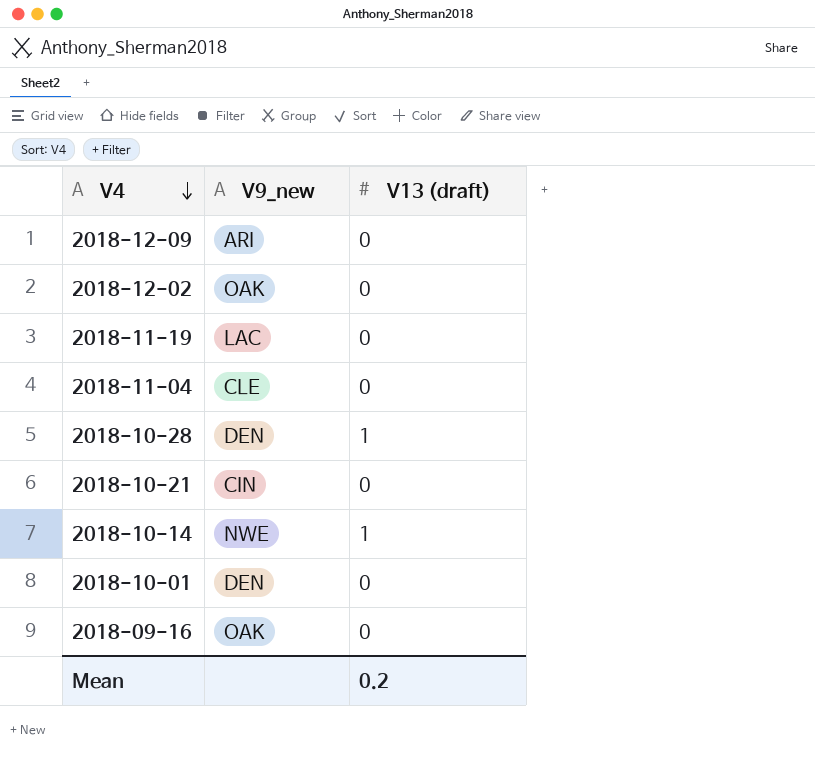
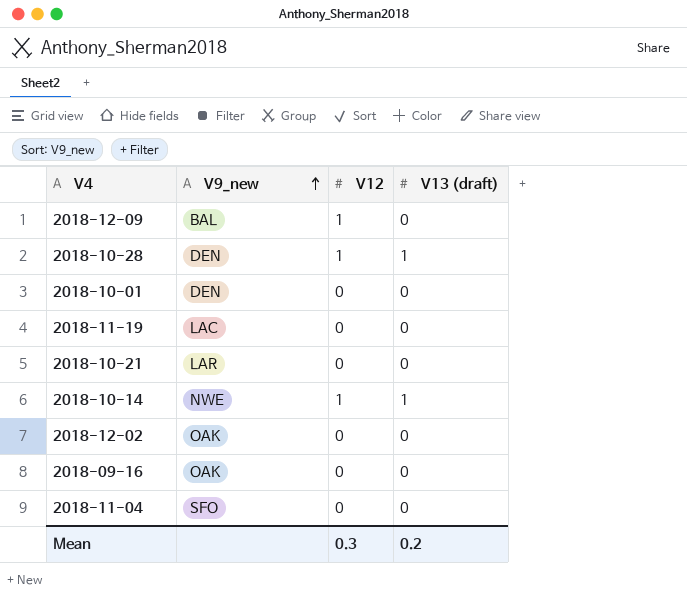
row order: V4 descending -> V9_new ascending
column V12 | position: none -> 3
2018-12-09 | V9_new: ARI -> BAL
2018-10-21 | V9_new: CIN -> LAR
2018-11-04 | V9_new: CLE -> SFO

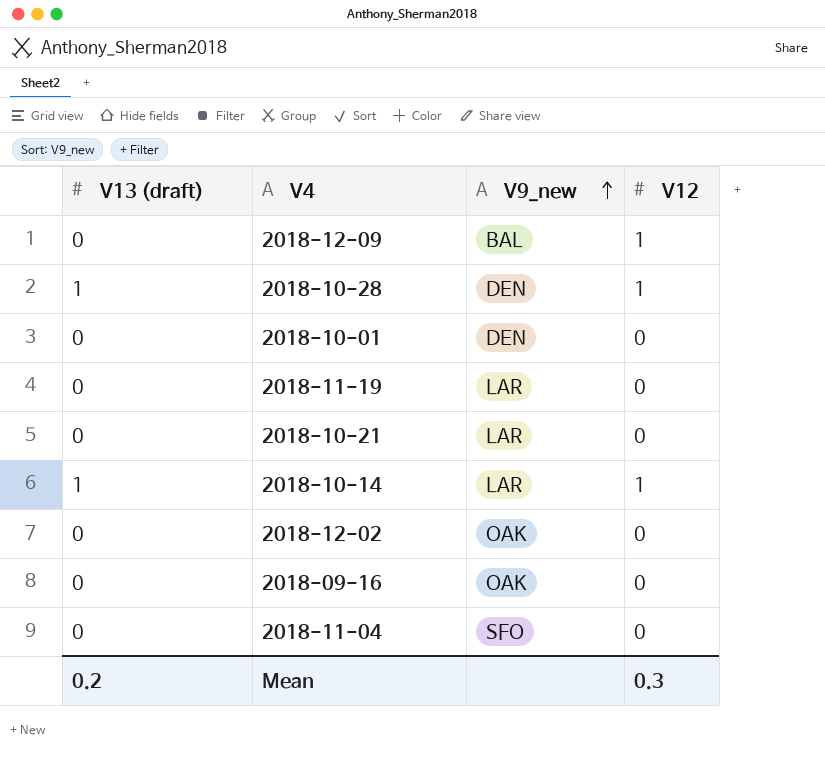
column V13 (draft) | position: 4 -> 1
2018-11-19 | V9_new: LAC -> LAR
2018-10-14 | V9_new: NWE -> LAR

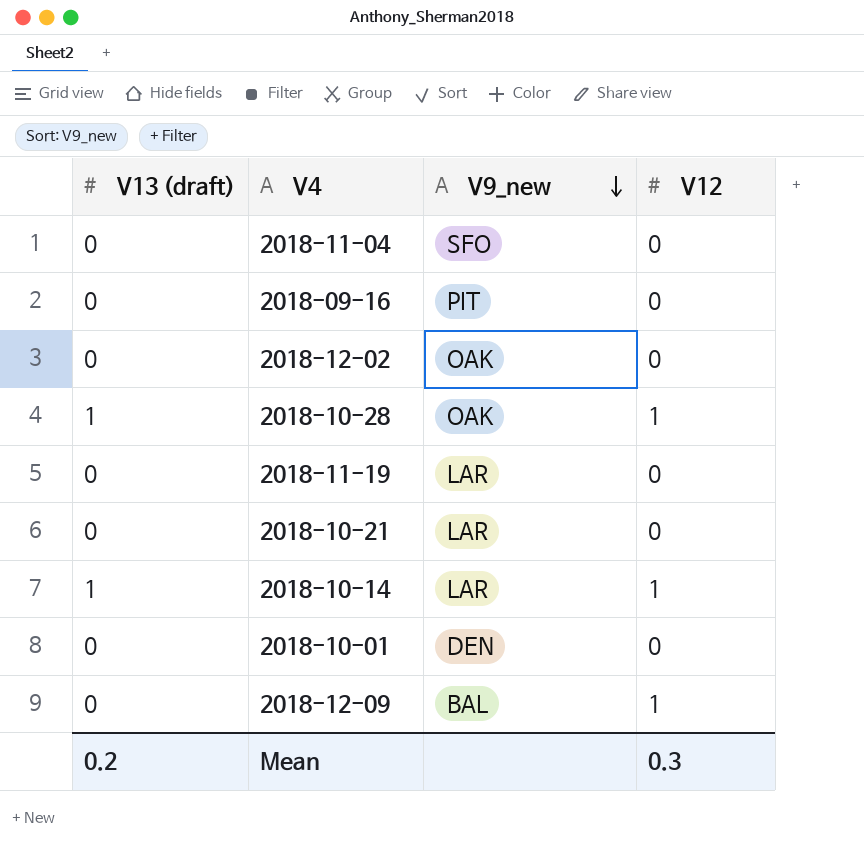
row order: V9_new ascending -> V9_new descending
2018-09-16 | V9_new: OAK -> PIT
2018-10-28 | V9_new: DEN -> OAK

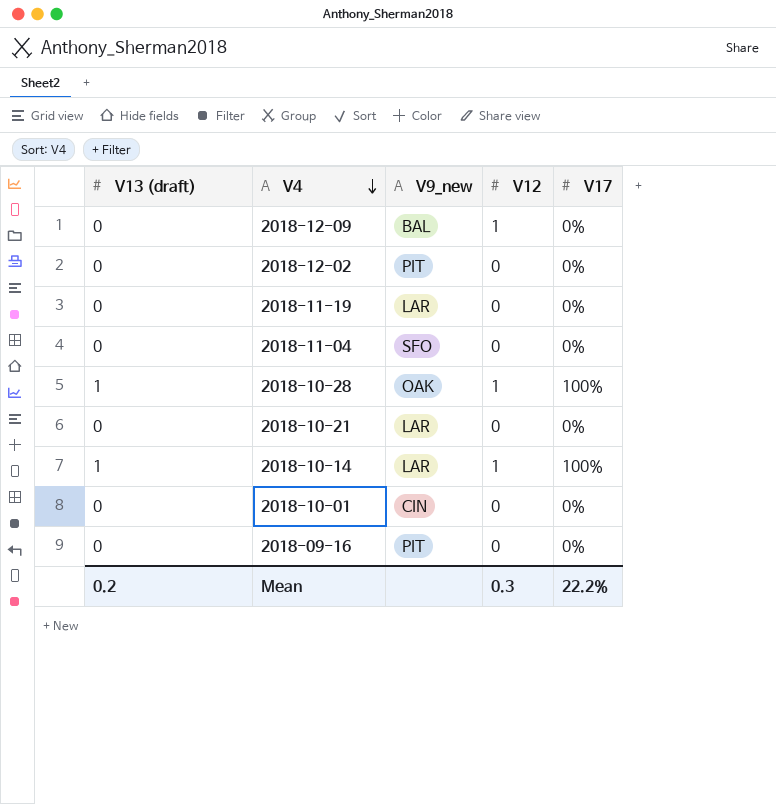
row order: V9_new descending -> V4 descending
column V17 | position: none -> 5
2018-12-02 | V9_new: OAK -> PIT
2018-10-01 | V9_new: DEN -> CIN

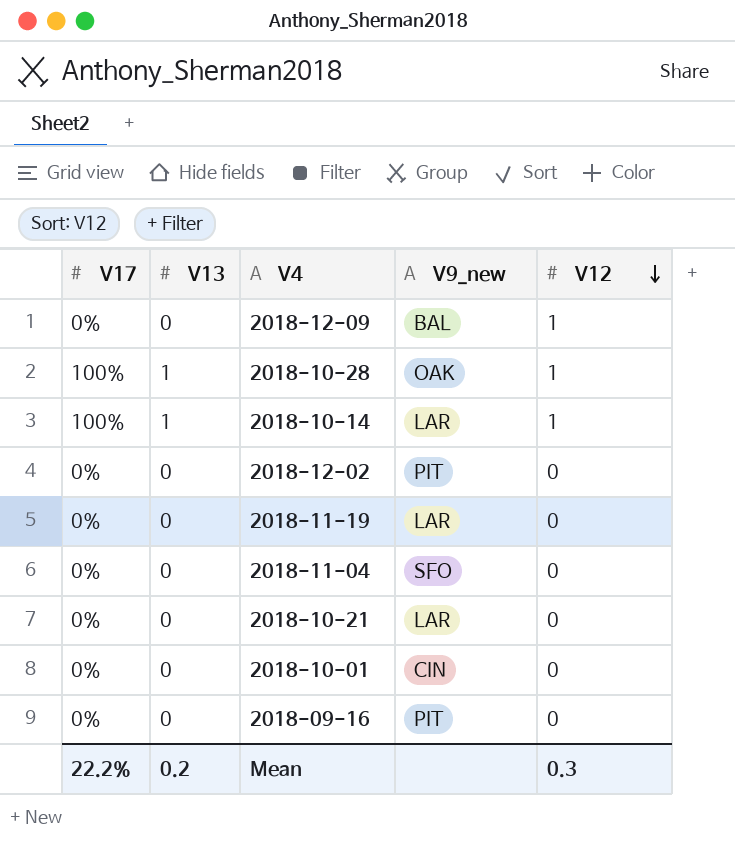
row order: V4 descending -> V12 descending
column V17 | position: 5 -> 1
column name: V13 (draft) -> V13

